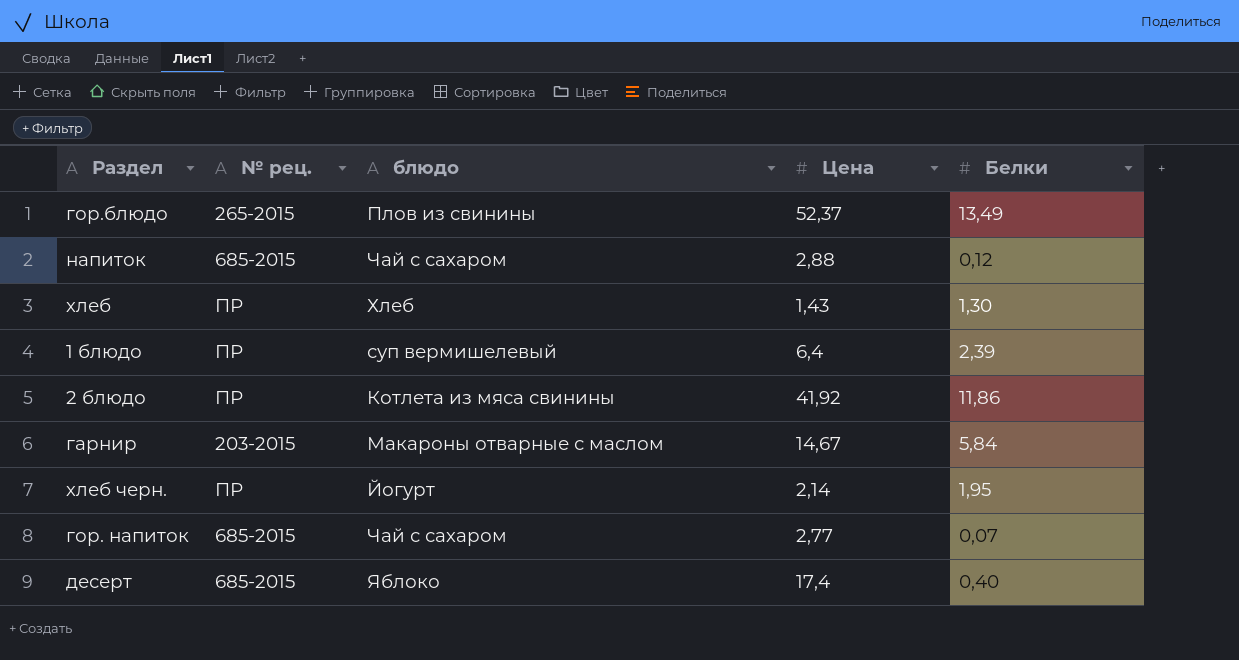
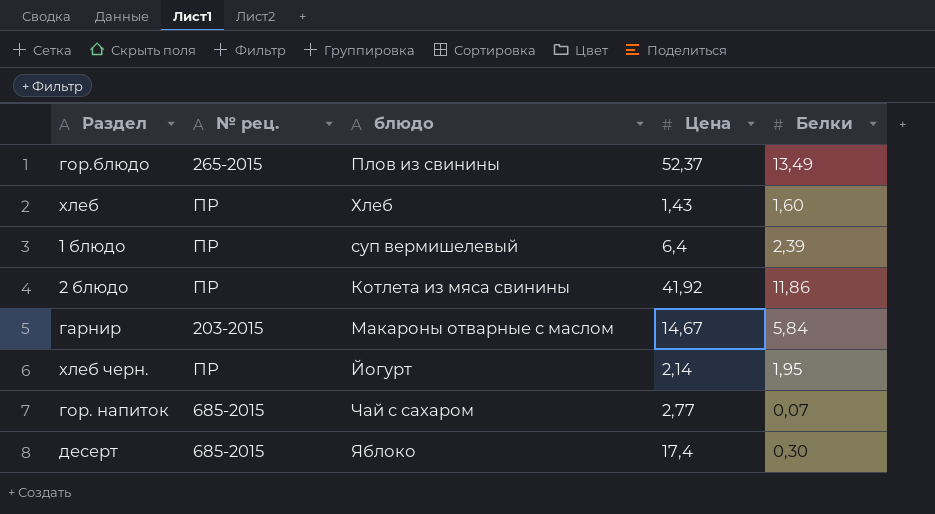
row напиток: 685-2015 | Чай с сахаром | 2,88 | 0,12 -> none
хлеб | Белки: 1,30 -> 1,60
десерт | Белки: 0,40 -> 0,30

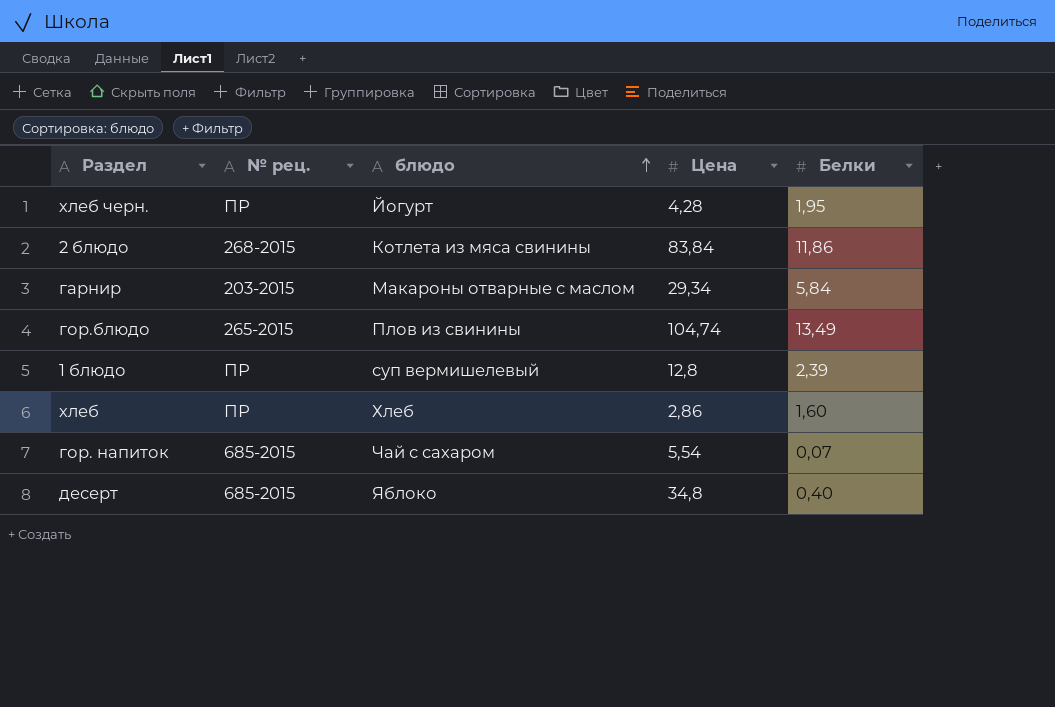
row order: none -> блюдо ascending
хлеб черн. | Цена: 2,14 -> 4,28
2 блюдо | № рец.: ПР -> 268-2015
2 блюдо | Цена: 41,92 -> 83,84
гарнир | Цена: 14,67 -> 29,34
гор.блюдо | Цена: 52,37 -> 104,74
1 блюдо | Цена: 6,4 -> 12,8
хлеб | Цена: 1,43 -> 2,86
гор. напиток | Цена: 2,77 -> 5,54
десерт | Цена: 17,4 -> 34,8
десерт | Белки: 0,30 -> 0,40

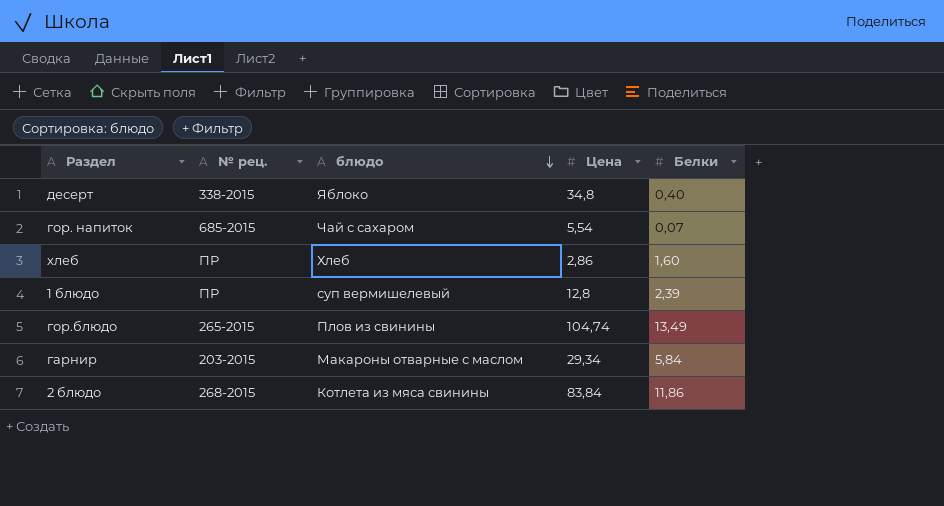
row order: блюдо ascending -> блюдо descending
row хлеб черн.: ПР | Йогурт | 4,28 | 1,95 -> none
десерт | № рец.: 685-2015 -> 338-2015

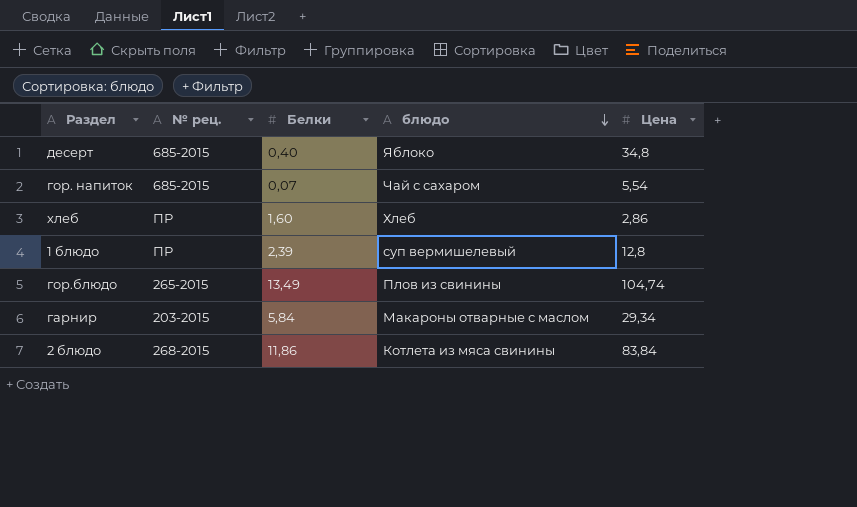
column Белки | position: 5 -> 3
десерт | № рец.: 338-2015 -> 685-2015

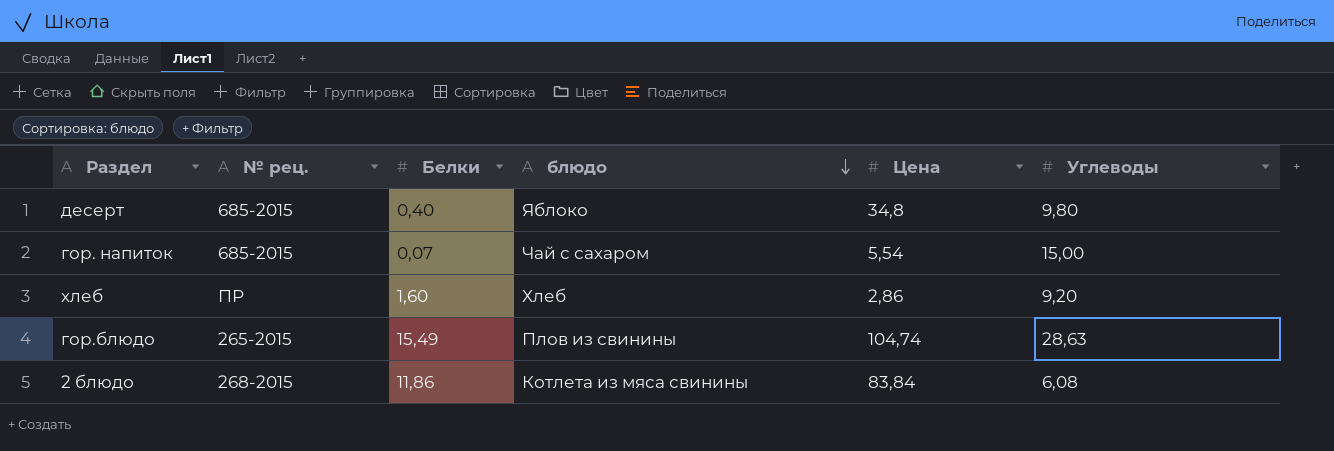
column Углеводы | position: none -> 6
row 1 блюдо: ПР | 2,39 | суп вермишелевый | 12,8 -> none
row гарнир: 203-2015 | 5,84 | Макароны отварные с маслом | 29,34 -> none
гор.блюдо | Белки: 13,49 -> 15,49

